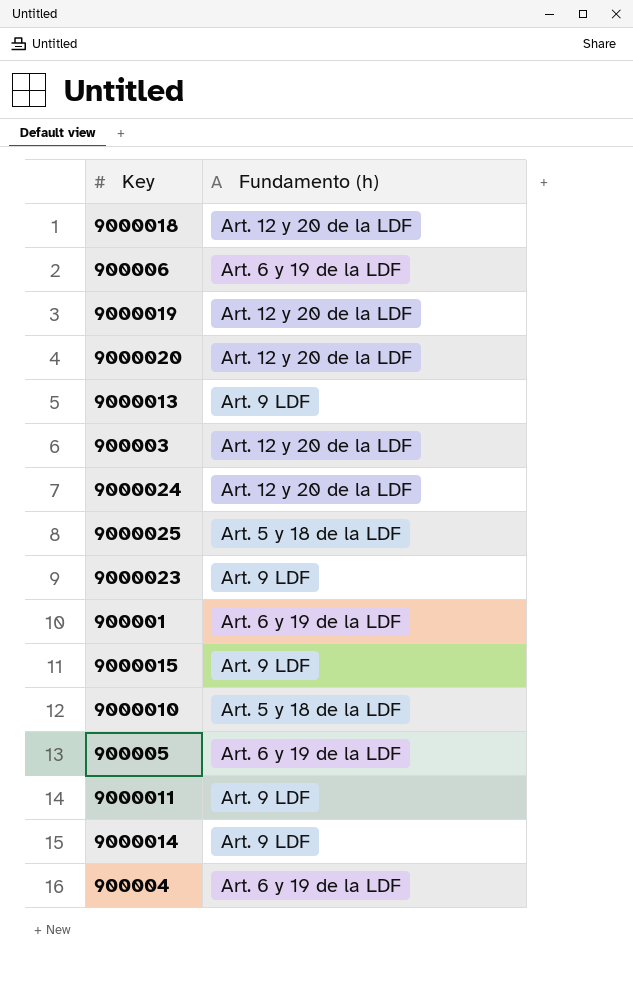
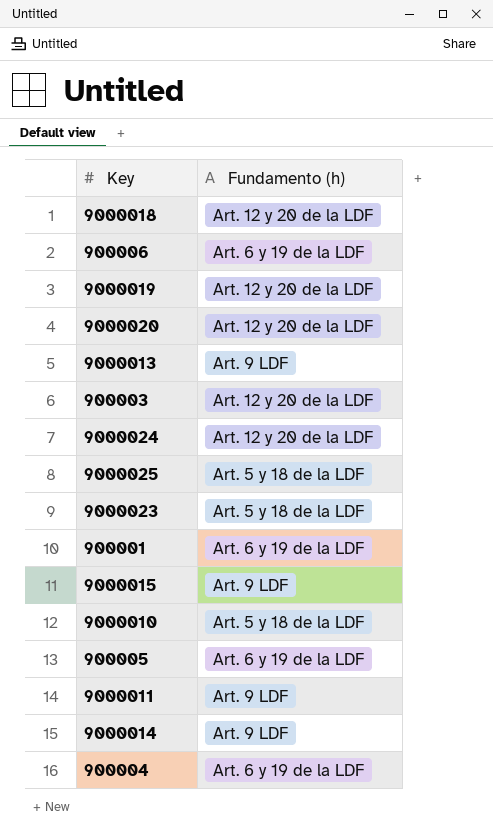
9000023 | Fundamento (h): Art. 9 LDF -> Art. 5 y 18 de la LDF

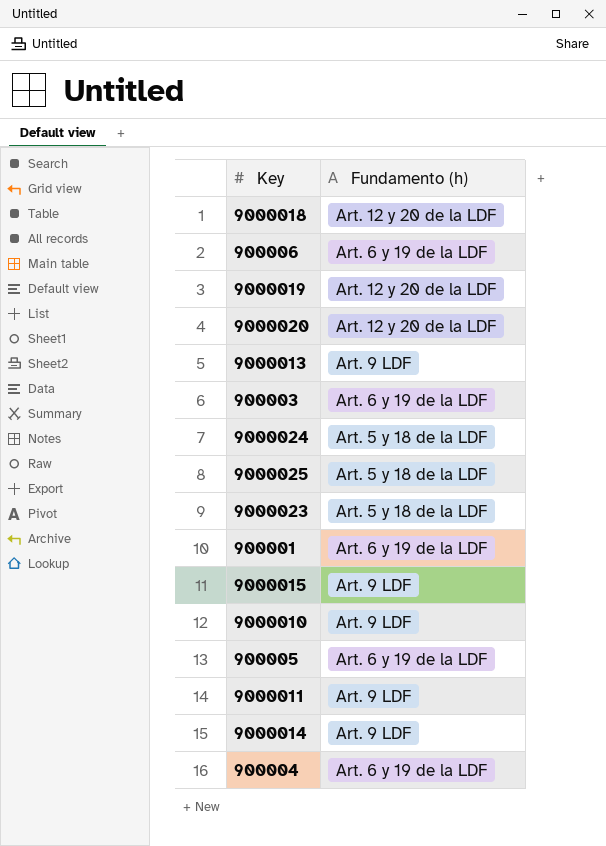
900003 | Fundamento (h): Art. 12 y 20 de la LDF -> Art. 6 y 19 de la LDF
9000024 | Fundamento (h): Art. 12 y 20 de la LDF -> Art. 5 y 18 de la LDF
9000010 | Fundamento (h): Art. 5 y 18 de la LDF -> Art. 9 LDF

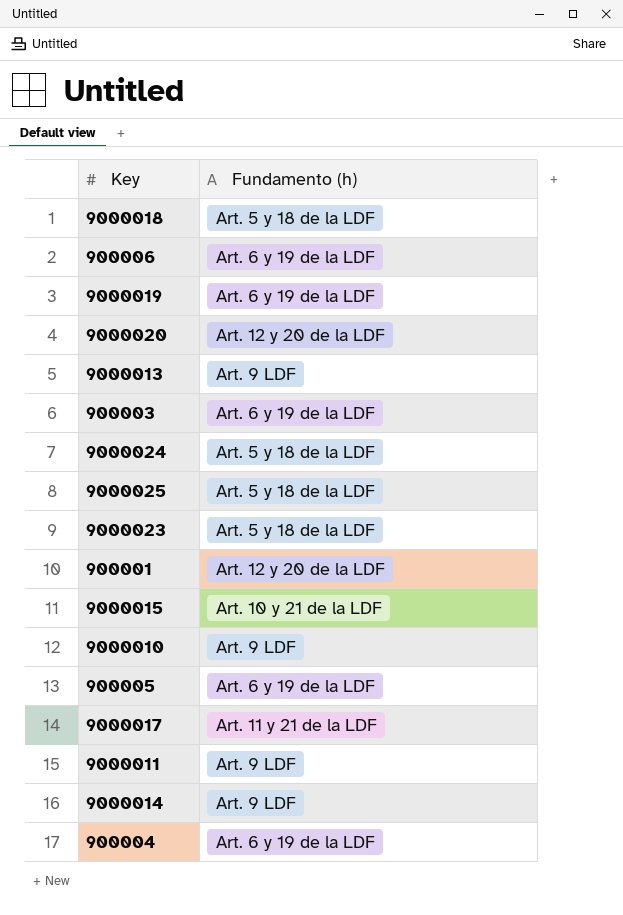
9000018 | Fundamento (h): Art. 12 y 20 de la LDF -> Art. 5 y 18 de la LDF
9000019 | Fundamento (h): Art. 12 y 20 de la LDF -> Art. 6 y 19 de la LDF
900001 | Fundamento (h): Art. 6 y 19 de la LDF -> Art. 12 y 20 de la LDF
9000015 | Fundamento (h): Art. 9 LDF -> Art. 10 y 21 de la LDF
row 9000017: none -> Art. 11 y 21 de la LDF

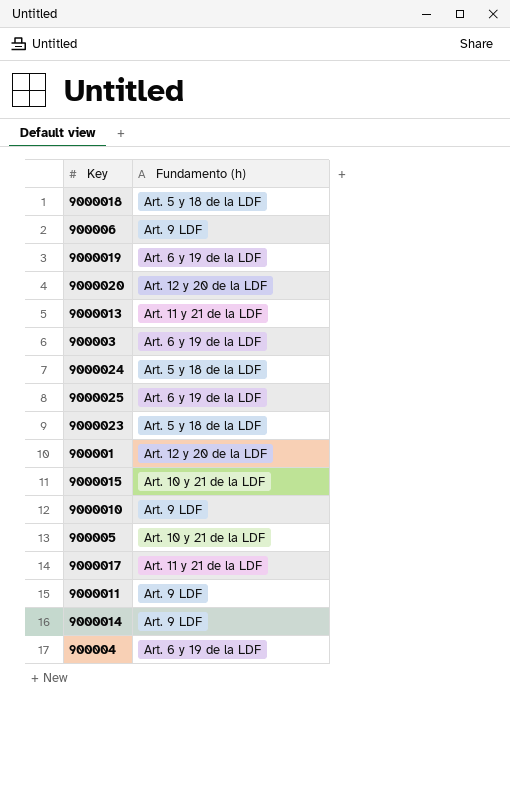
900006 | Fundamento (h): Art. 6 y 19 de la LDF -> Art. 9 LDF
9000013 | Fundamento (h): Art. 9 LDF -> Art. 11 y 21 de la LDF
9000025 | Fundamento (h): Art. 5 y 18 de la LDF -> Art. 6 y 19 de la LDF
900005 | Fundamento (h): Art. 6 y 19 de la LDF -> Art. 10 y 21 de la LDF

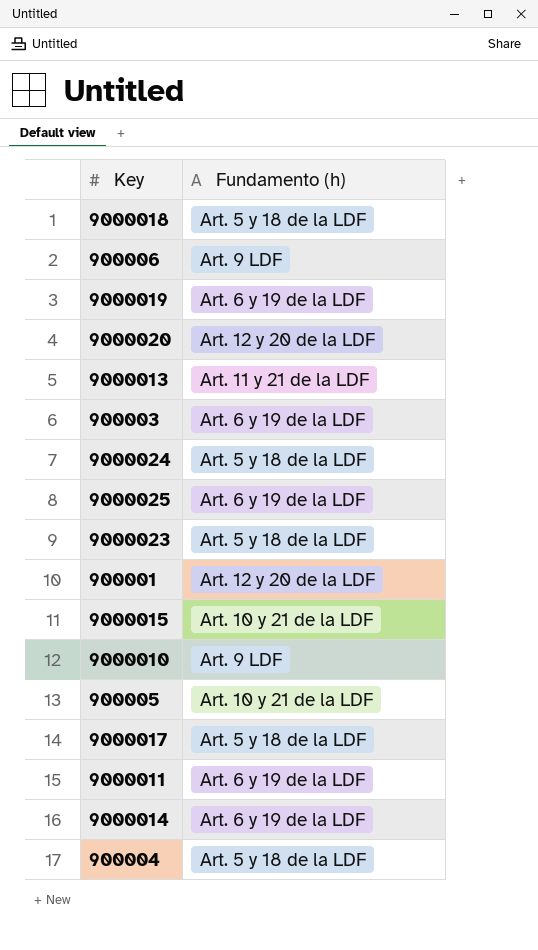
9000017 | Fundamento (h): Art. 11 y 21 de la LDF -> Art. 5 y 18 de la LDF
9000011 | Fundamento (h): Art. 9 LDF -> Art. 6 y 19 de la LDF
9000014 | Fundamento (h): Art. 9 LDF -> Art. 6 y 19 de la LDF
900004 | Fundamento (h): Art. 6 y 19 de la LDF -> Art. 5 y 18 de la LDF

